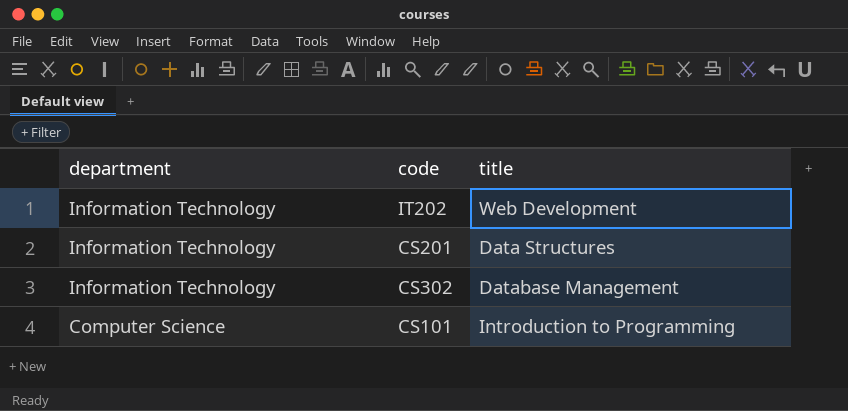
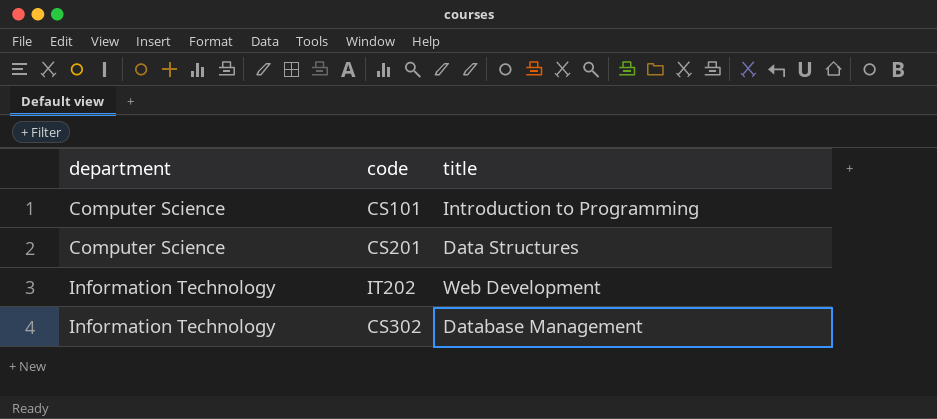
row order: department descending -> department ascending
CS201 | department: Information Technology -> Computer Science

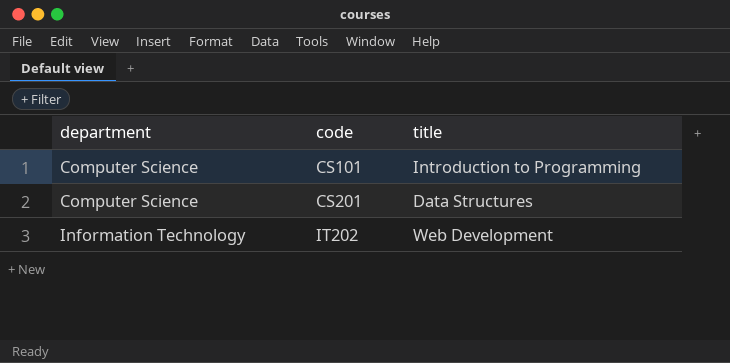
row CS302: Information Technology | Database Management -> none

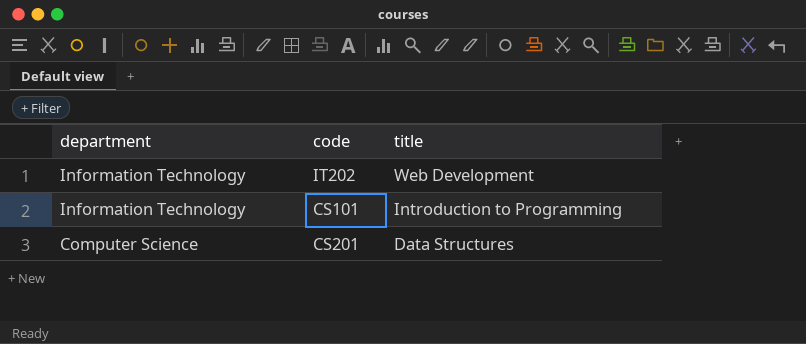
row order: department ascending -> department descending
CS101 | department: Computer Science -> Information Technology

